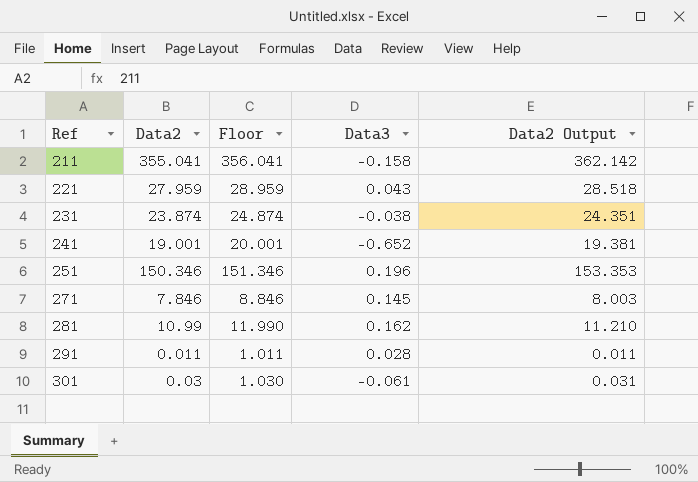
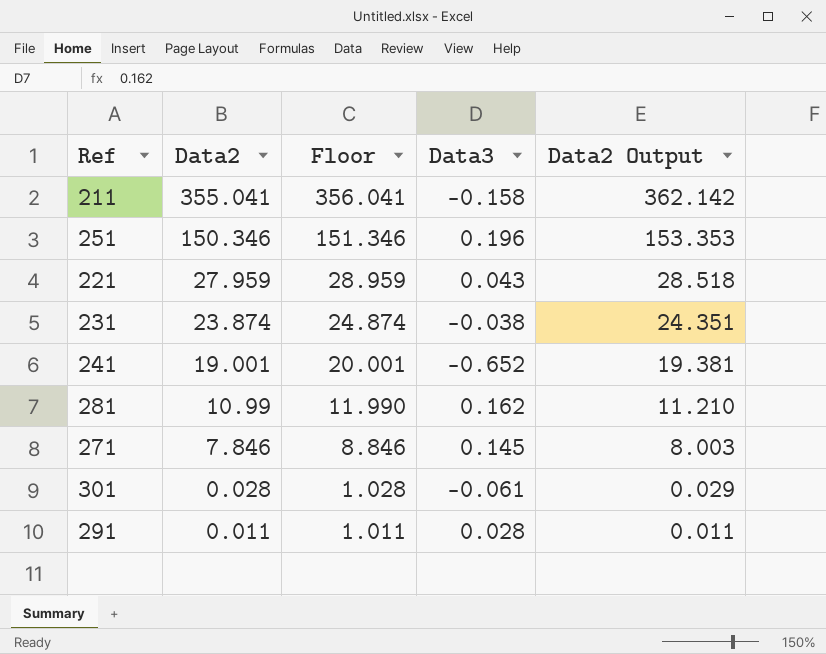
row order: Ref ascending -> Data2 descending
301 | Data2: 0.03 -> 0.028
301 | Floor: 1.030 -> 1.028
301 | Data2 Output: 0.031 -> 0.029

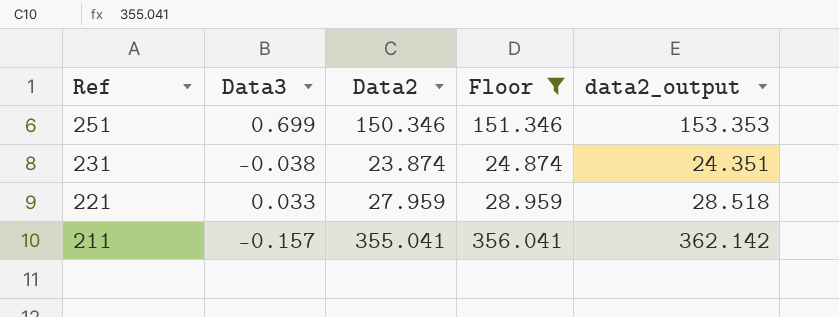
filter: none -> Floor >= 24.874
row order: Data2 descending -> Ref descending
column Data3 | position: 4 -> 2
column name: Data2 Output -> data2_output
251 | Data3: 0.196 -> 0.699
221 | Data3: 0.043 -> 0.033
211 | Data3: -0.158 -> -0.157

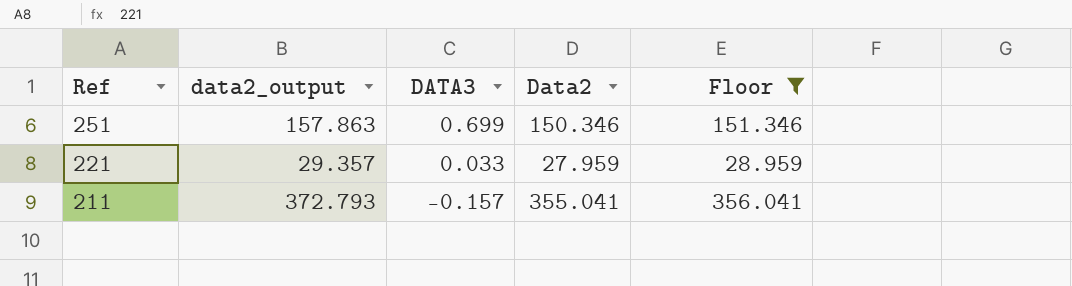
column data2_output | formula: [Data2] * 1.02 -> [Data2] * 1.05
column data2_output | position: 5 -> 2
column name: Data3 -> DATA3
row 231: -0.038 | 23.874 | 24.874 | 24.351 -> none

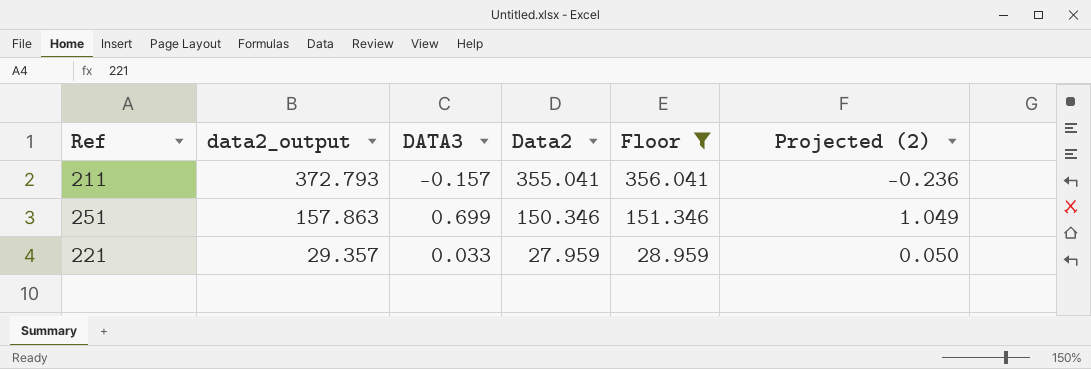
row order: Ref descending -> data2_output descending
column Projected (2) | formula: none -> [DATA3] * 1.5

